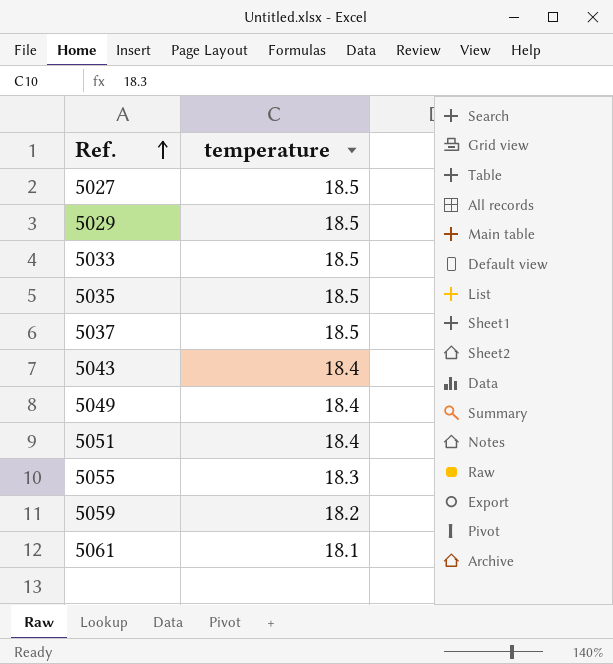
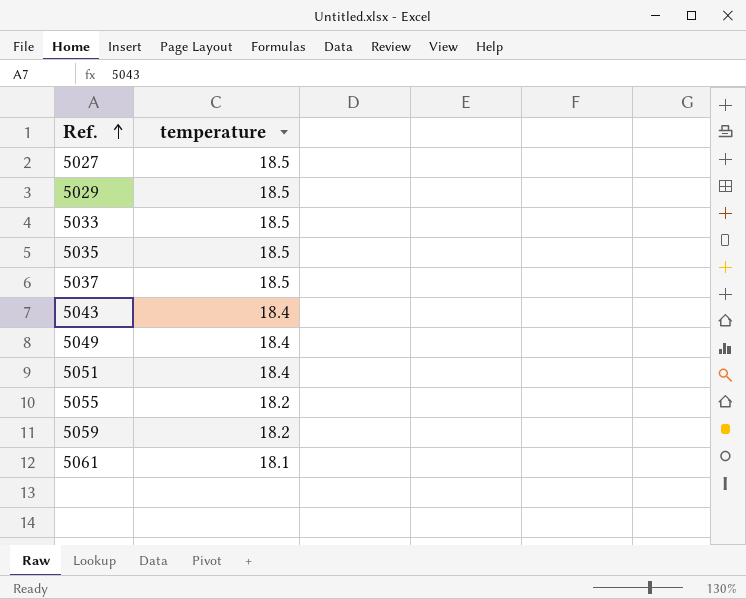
5055 | temperature: 18.3 -> 18.2

